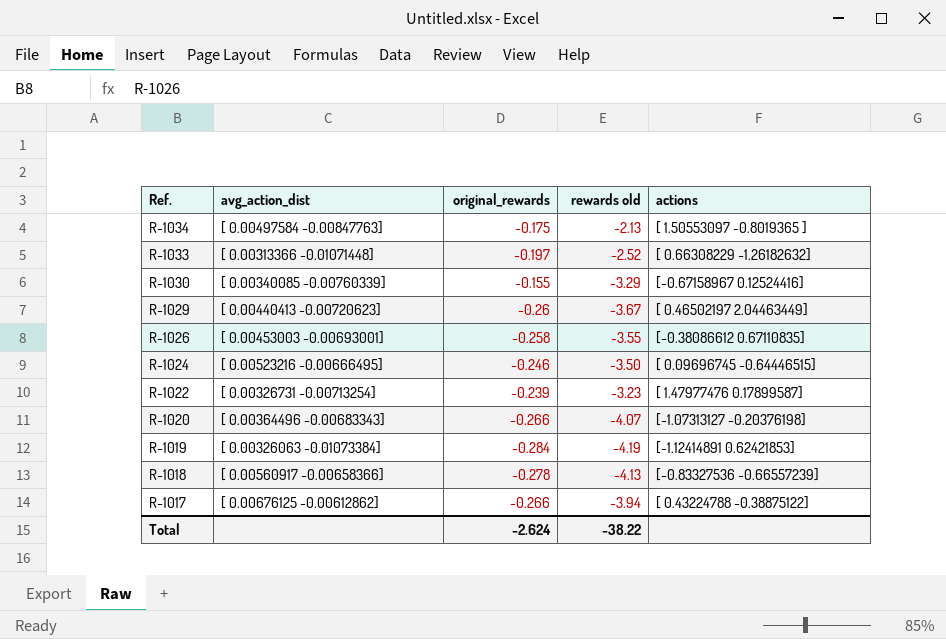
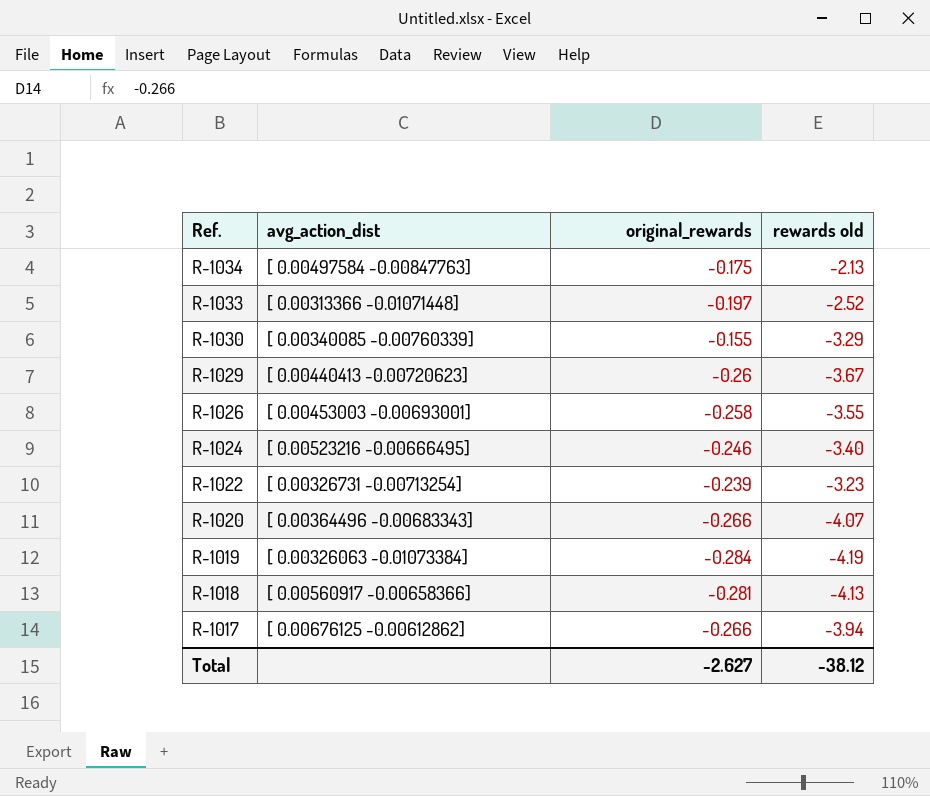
column actions | position: 5 -> none
R-1024 | rewards old: -3.50 -> -3.40
R-1018 | original_rewards: -0.278 -> -0.281
Total | original_rewards: -2.624 -> -2.627
Total | rewards old: -38.22 -> -38.12

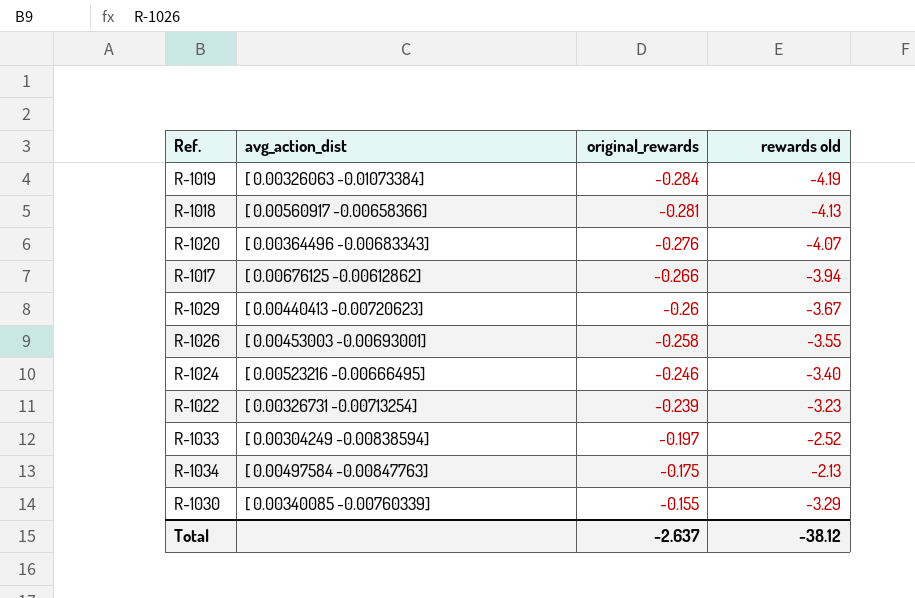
row order: Ref. descending -> original_rewards ascending
R-1020 | original_rewards: -0.266 -> -0.276
R-1033 | avg_action_dist: [ 0.00313366 -0.01071448] -> [ 0.00304249 -0.00838594]
Total | original_rewards: -2.627 -> -2.637

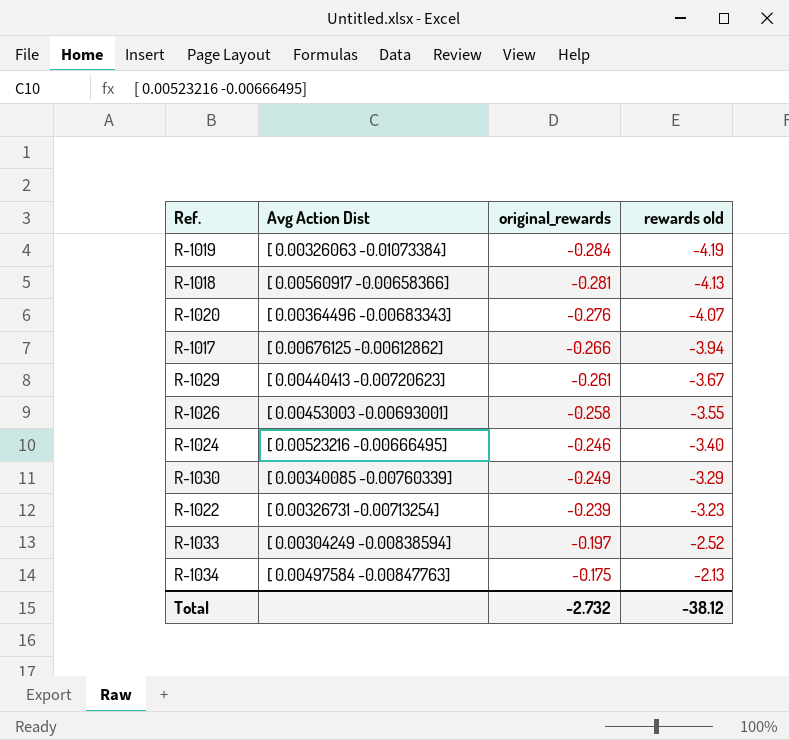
row order: original_rewards ascending -> rewards old ascending
column name: avg_action_dist -> Avg Action Dist
R-1029 | original_rewards: -0.26 -> -0.261
R-1030 | original_rewards: -0.155 -> -0.249
Total | original_rewards: -2.637 -> -2.732

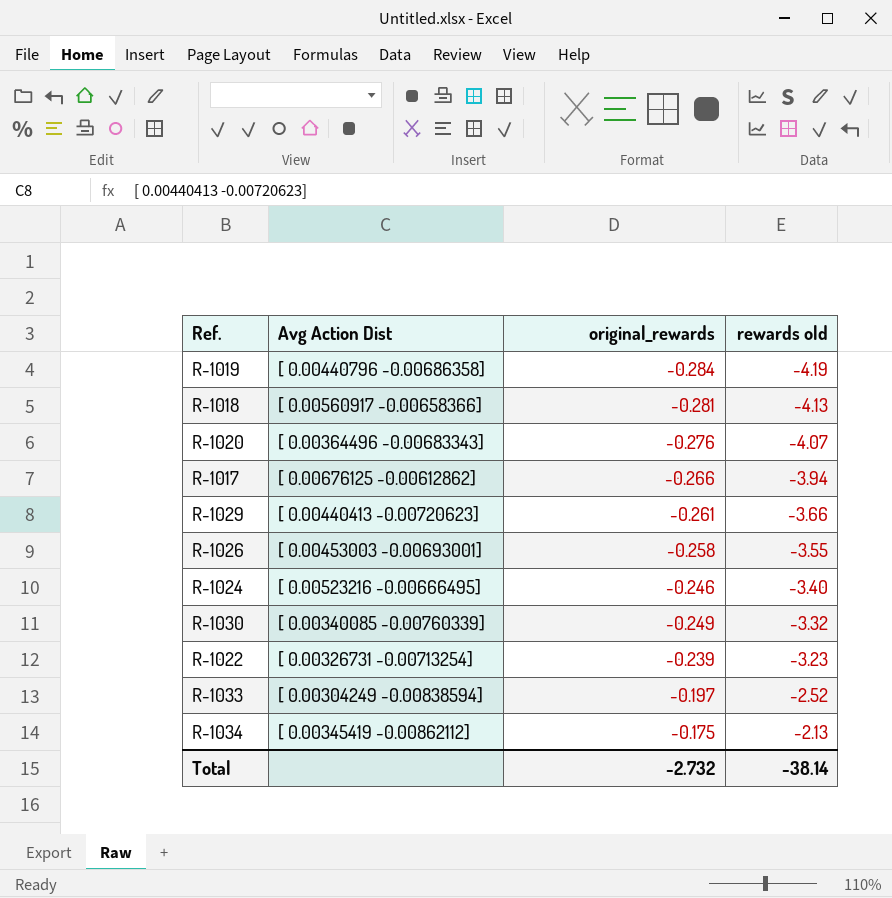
R-1019 | Avg Action Dist: [ 0.00326063 -0.01073384] -> [ 0.00440796 -0.00686358]
R-1029 | rewards old: -3.67 -> -3.66
R-1030 | rewards old: -3.29 -> -3.32
R-1034 | Avg Action Dist: [ 0.00497584 -0.00847763] -> [ 0.00345419 -0.00862112]
Total | rewards old: -38.12 -> -38.14

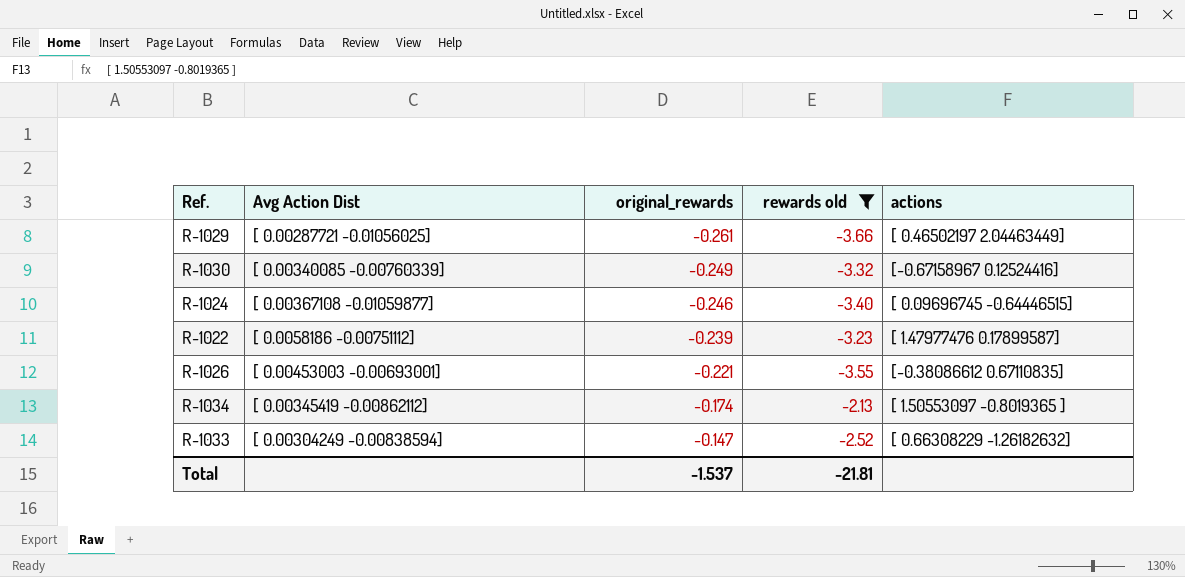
filter: none -> rewards old >= -3.66
row order: rewards old ascending -> original_rewards ascending
column actions | position: none -> 5
R-1029 | Avg Action Dist: [ 0.00440413 -0.00720623] -> [ 0.00287721 -0.01056025]
R-1024 | Avg Action Dist: [ 0.00523216 -0.00666495] -> [ 0.00367108 -0.01059877]
R-1022 | Avg Action Dist: [ 0.00326731 -0.00713254] -> [ 0.0058186 -0.00751112]
R-1026 | original_rewards: -0.258 -> -0.221
R-1034 | original_rewards: -0.175 -> -0.174
R-1033 | original_rewards: -0.197 -> -0.147
Total | original_rewards: -2.732 -> -1.537
Total | rewards old: -38.14 -> -21.81

